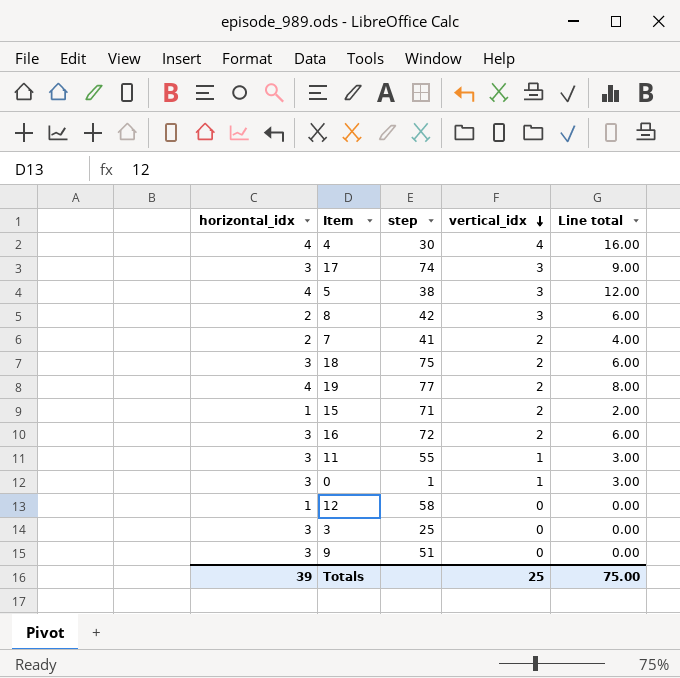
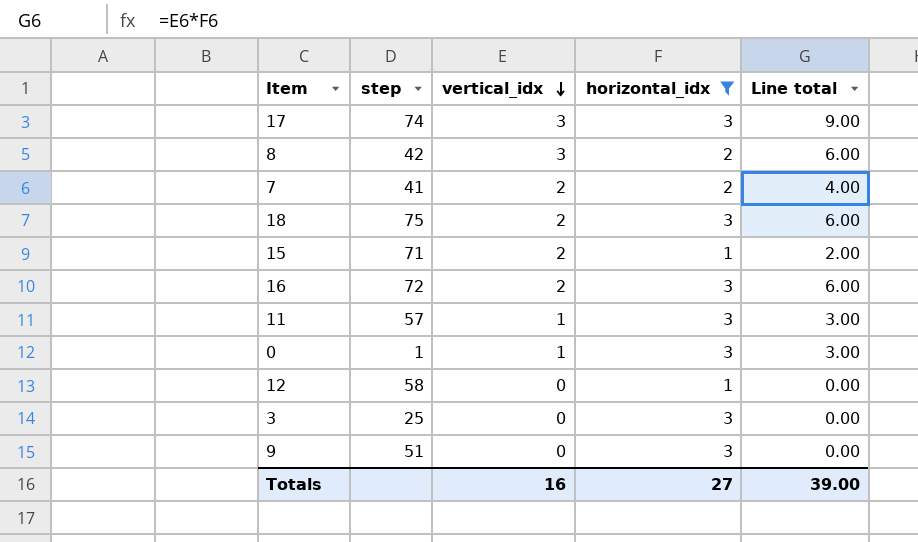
filter: none -> horizontal_idx != 4
column horizontal_idx | position: 1 -> 4
11 | step: 55 -> 57
Totals | vertical_idx: 25 -> 16
Totals | horizontal_idx: 39 -> 27
Totals | Line total: 75.00 -> 39.00

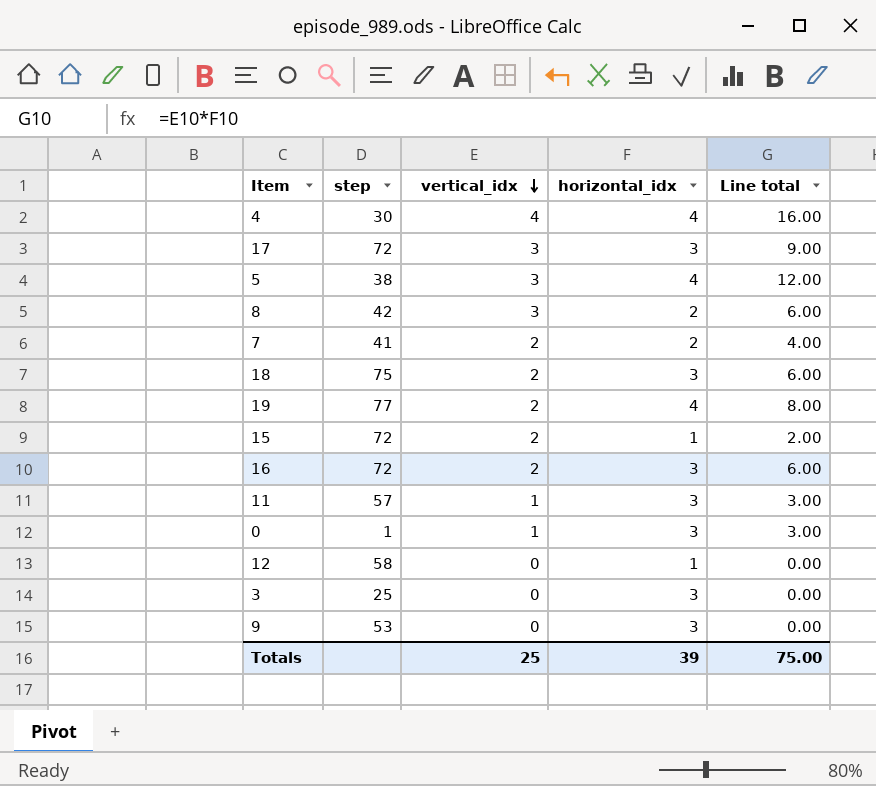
filter: horizontal_idx != 4 -> none
17 | step: 74 -> 72
15 | step: 71 -> 72
9 | step: 51 -> 53
Totals | vertical_idx: 16 -> 25
Totals | horizontal_idx: 27 -> 39
Totals | Line total: 39.00 -> 75.00

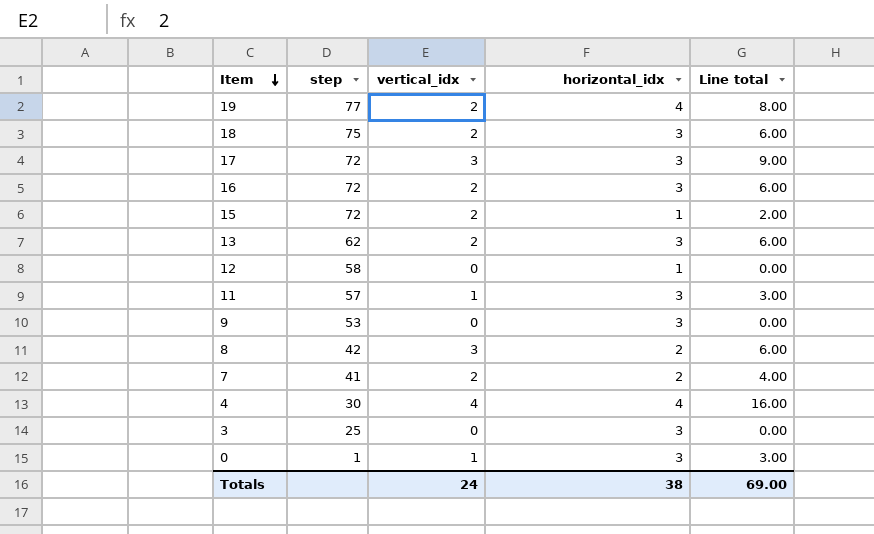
row order: vertical_idx descending -> Item descending
row 5: 38 | 3 | 4 | 12.00 -> none
row 13: none -> 62 | 2 | 3 | 6.00
Totals | vertical_idx: 25 -> 24
Totals | horizontal_idx: 39 -> 38
Totals | Line total: 75.00 -> 69.00

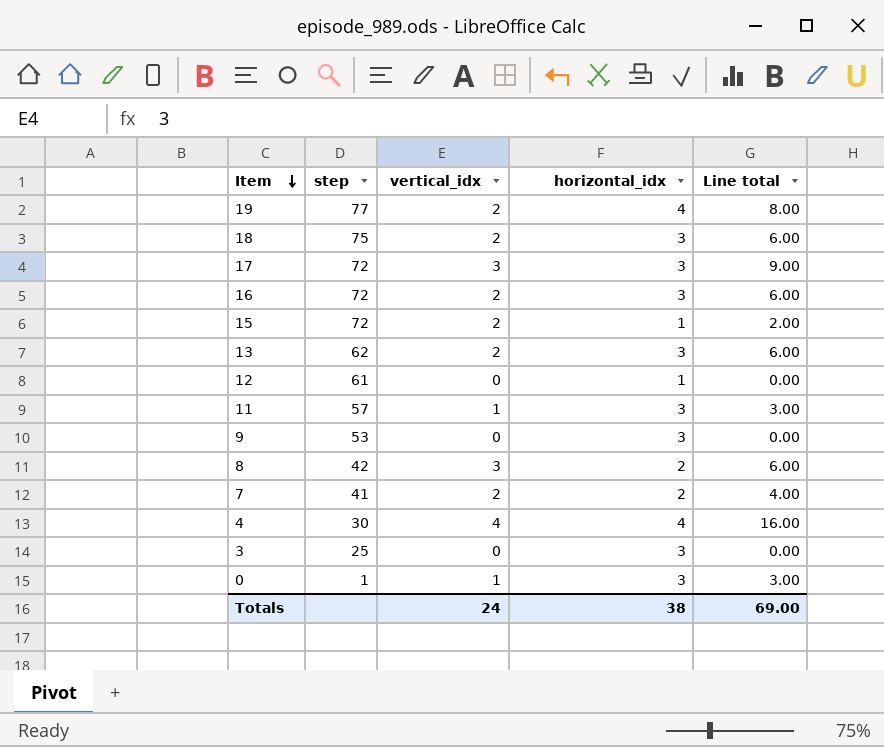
12 | step: 58 -> 61

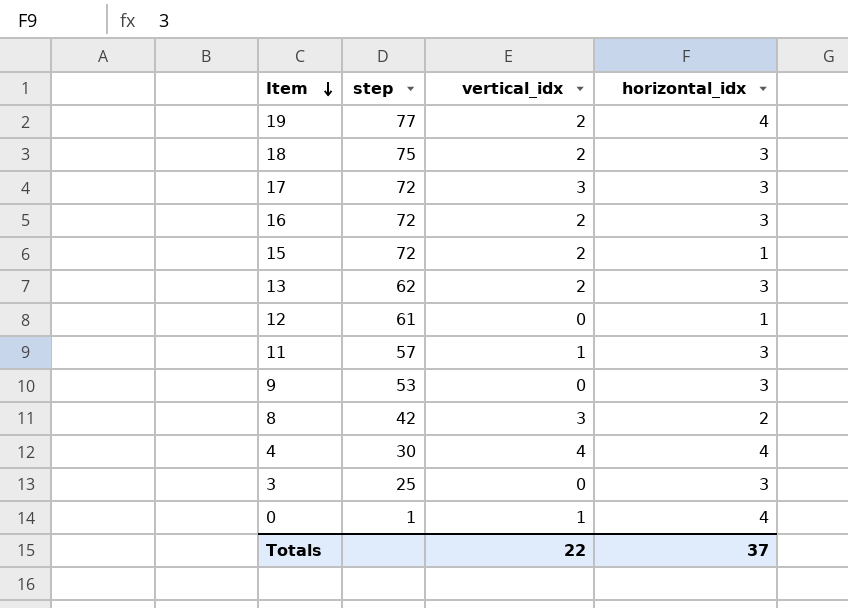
column Line total | formula: [vertical_idx] * [horizontal_idx] -> none
row 7: 41 | 2 | 2 | 4.00 -> none
0 | horizontal_idx: 3 -> 4
Totals | vertical_idx: 24 -> 22
Totals | horizontal_idx: 38 -> 37

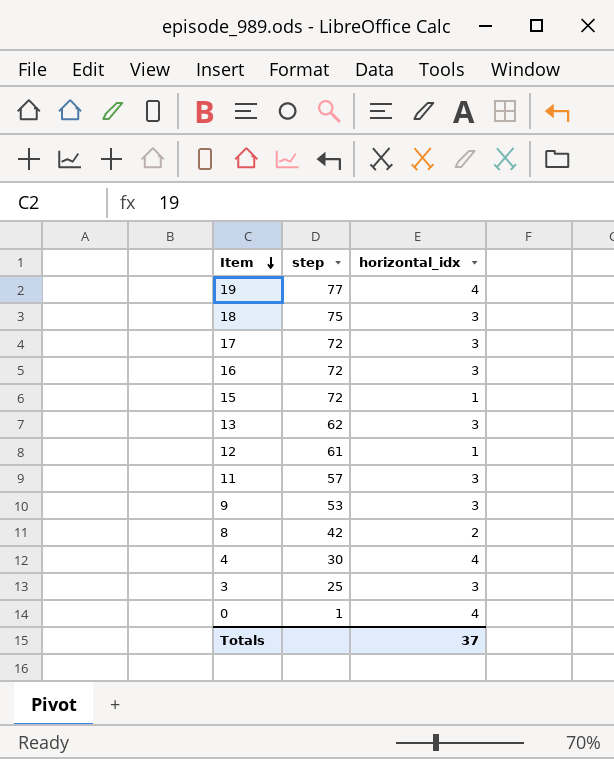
column vertical_idx | position: 3 -> none

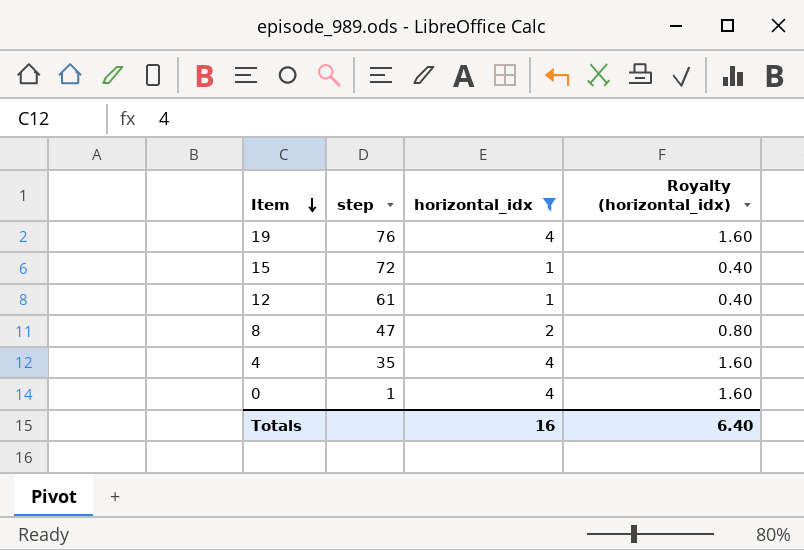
filter: none -> horizontal_idx != 3
column Royalty (horizontal_idx) | formula: none -> [horizontal_idx] * 0.4
19 | step: 77 -> 76
8 | step: 42 -> 47
4 | step: 30 -> 35
Totals | horizontal_idx: 37 -> 16

